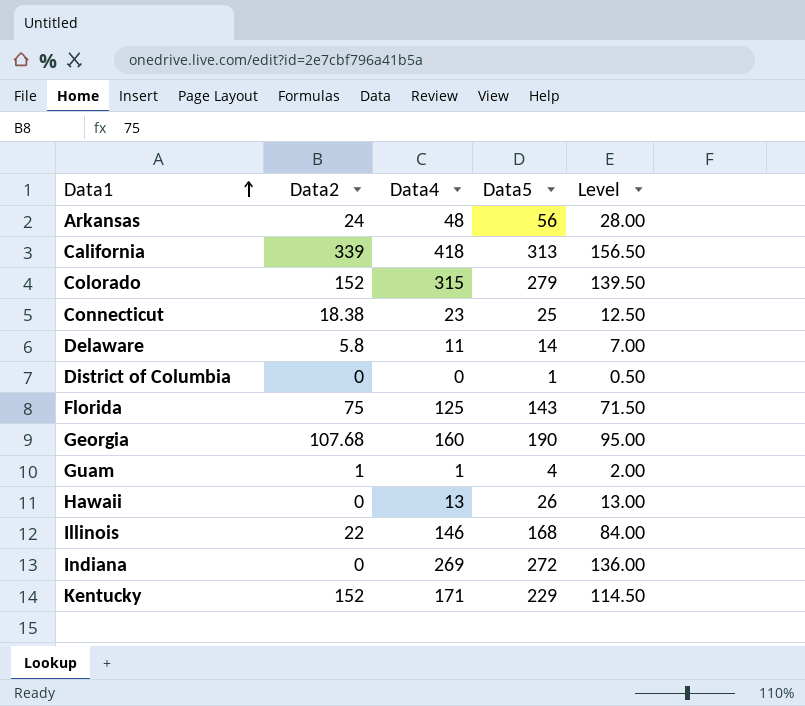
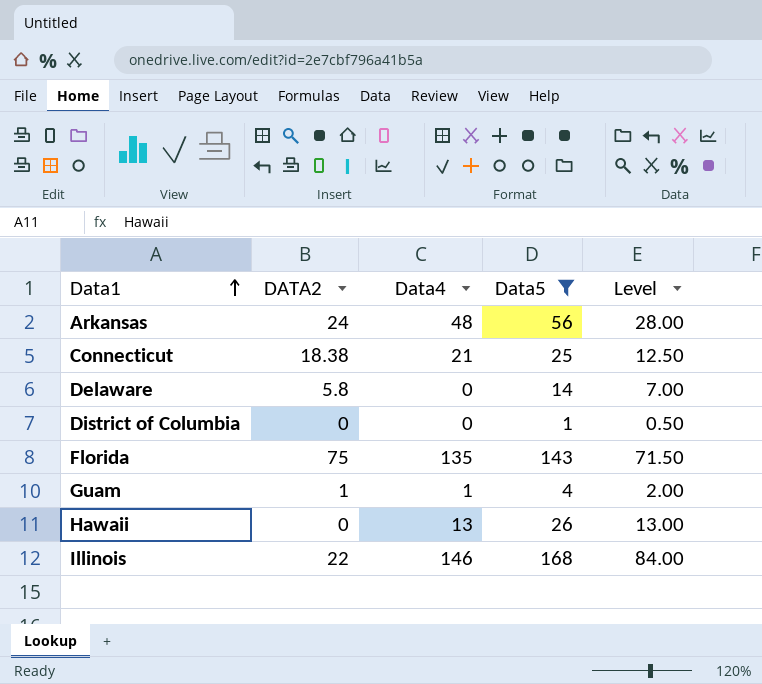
filter: none -> Data5 <= 168
column name: Data2 -> DATA2
Connecticut | Data4: 23 -> 21
Delaware | Data4: 11 -> 0
Florida | Data4: 125 -> 135

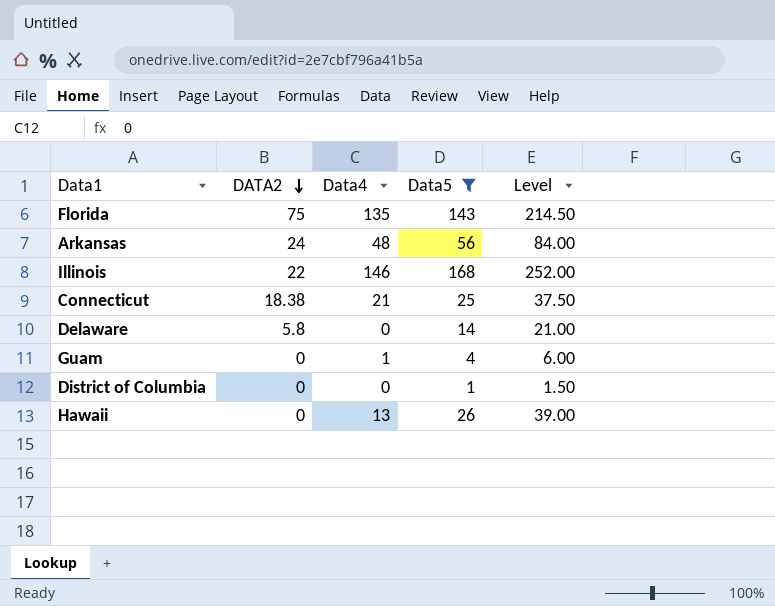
row order: Data1 ascending -> DATA2 descending
column Level | formula: [Data5] * 0.5 -> [Data5] * 1.5
Guam | DATA2: 1 -> 0

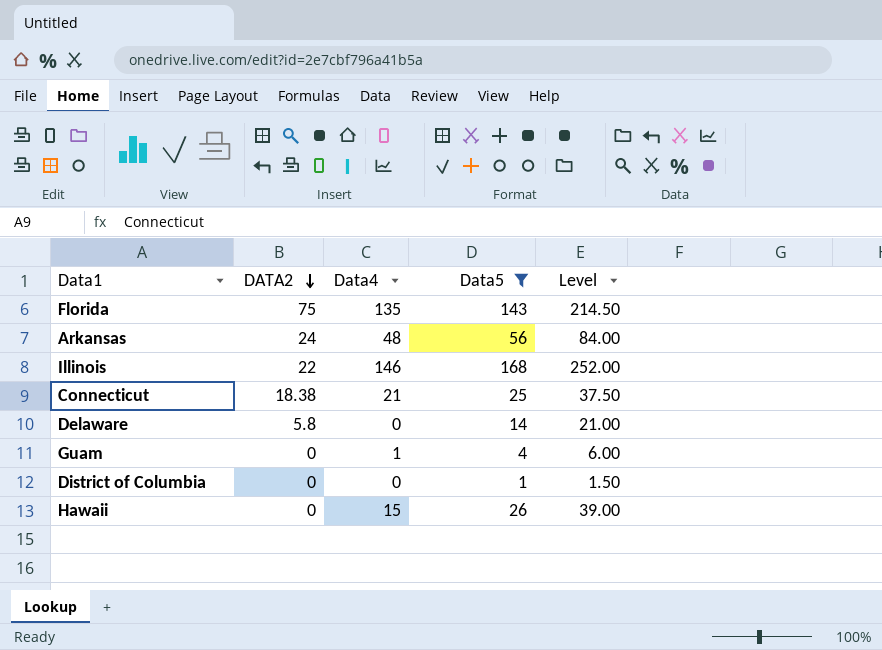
Hawaii | Data4: 13 -> 15

